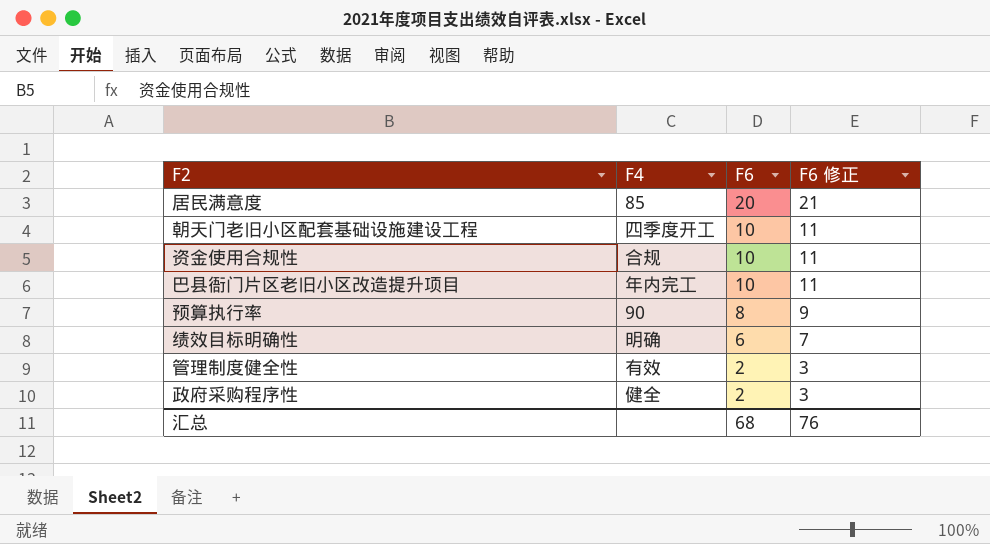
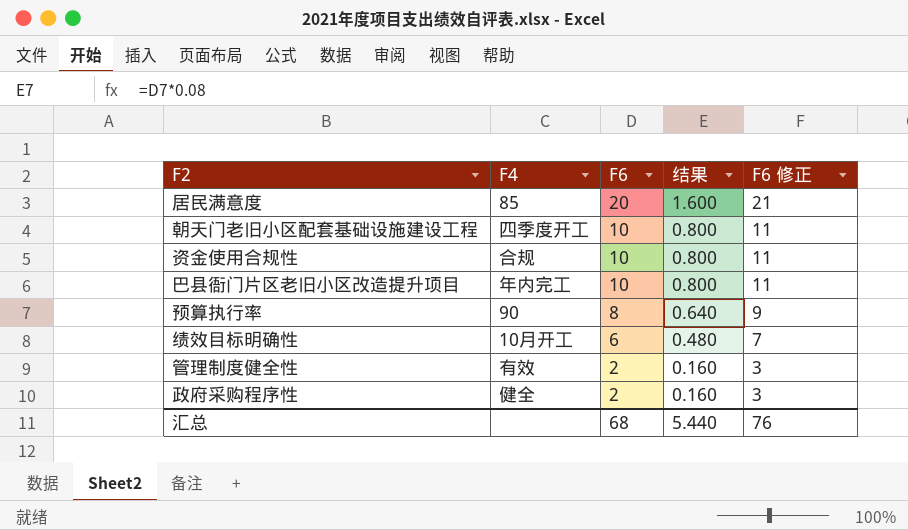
column 结果 | formula: none -> [F6] * 0.08
绩效目标明确性 | F4: 明确 -> 10月开工

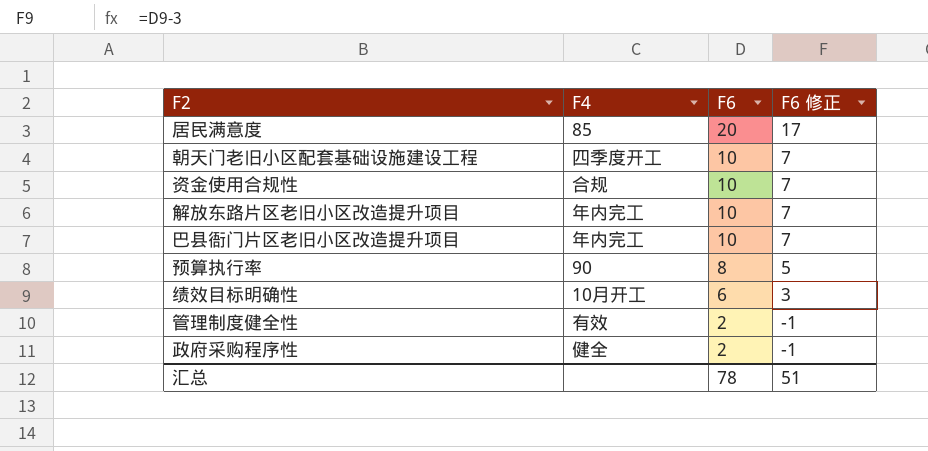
column 结果 | formula: [F6] * 0.08 -> none
column F6 修正 | formula: [F6] + 1 -> [F6] - 3
row 解放东路片区老旧小区改造提升项目: none -> 年内完工 | 10 | 7
汇总 | F6: 68 -> 78
汇总 | F6 修正: 76 -> 51

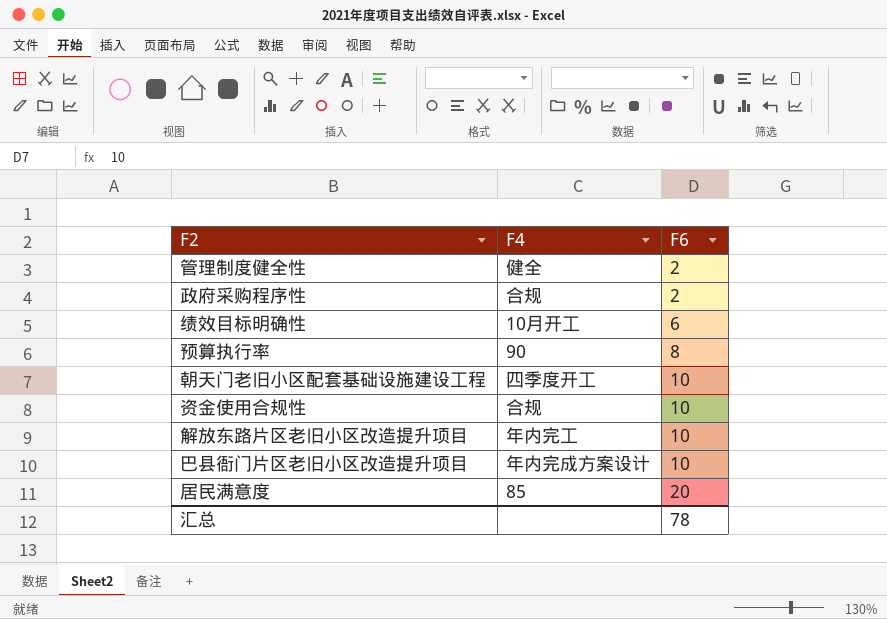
row order: F6 descending -> F6 ascending
column F6 修正 | formula: [F6] - 3 -> none
管理制度健全性 | F4: 有效 -> 健全
政府采购程序性 | F4: 健全 -> 合规
巴县衙门片区老旧小区改造提升项目 | F4: 年内完工 -> 年内完成方案设计

